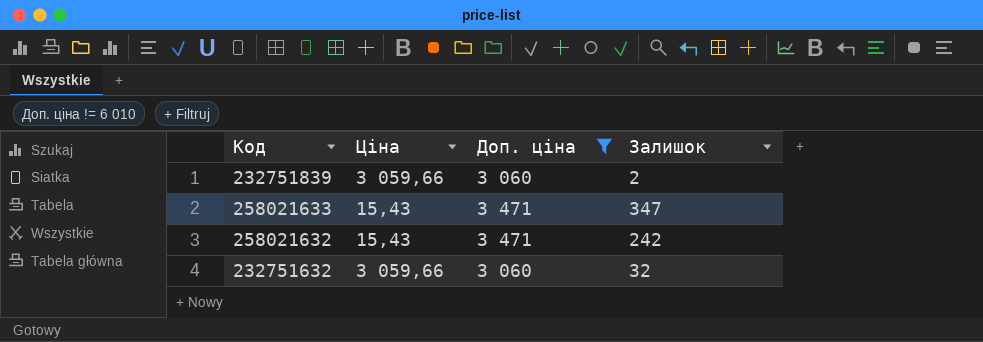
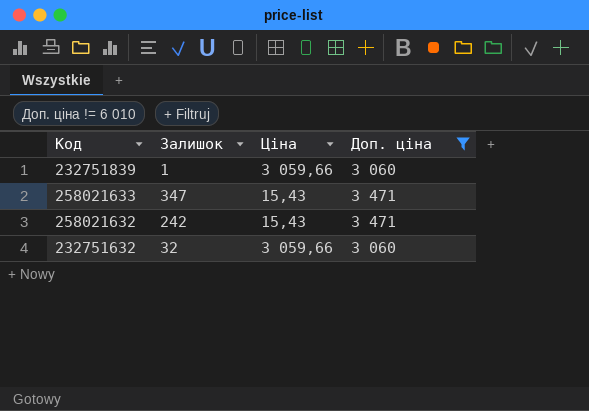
column Залишок | position: 4 -> 2
232751839 | Залишок: 2 -> 1

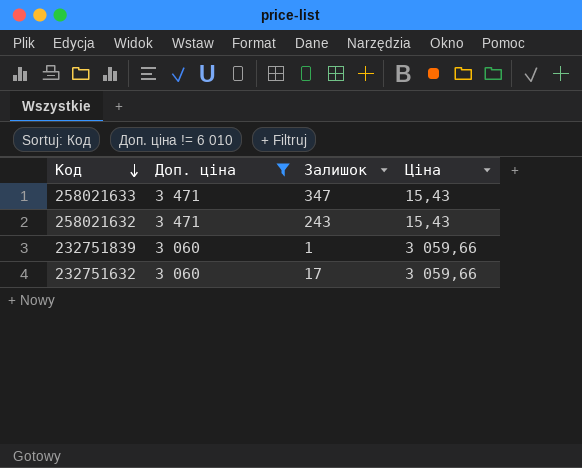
row order: none -> Код descending
column Доп. ціна | position: 4 -> 2
258021632 | Залишок: 242 -> 243
232751632 | Залишок: 32 -> 17

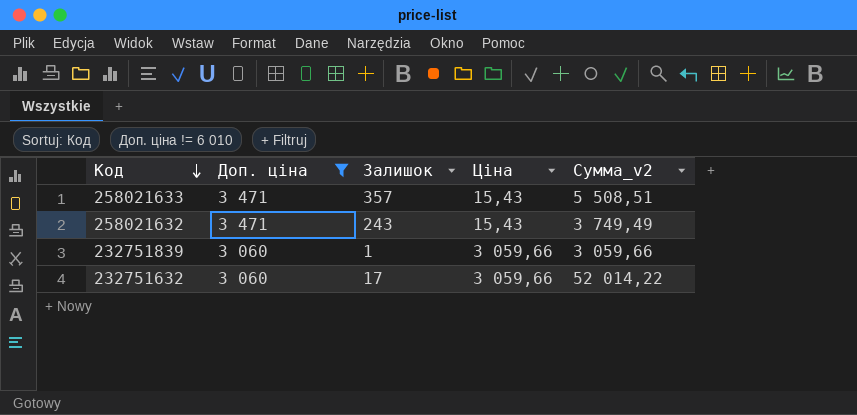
column Сумма_v2 | formula: none -> [Залишок] * [Ціна]
258021633 | Залишок: 347 -> 357

